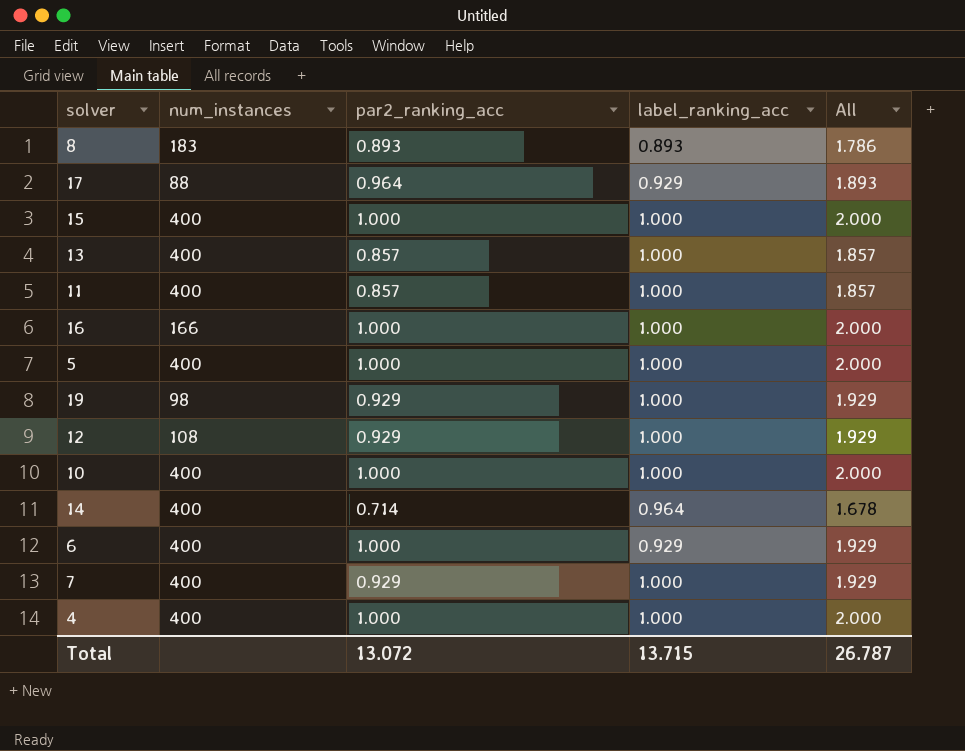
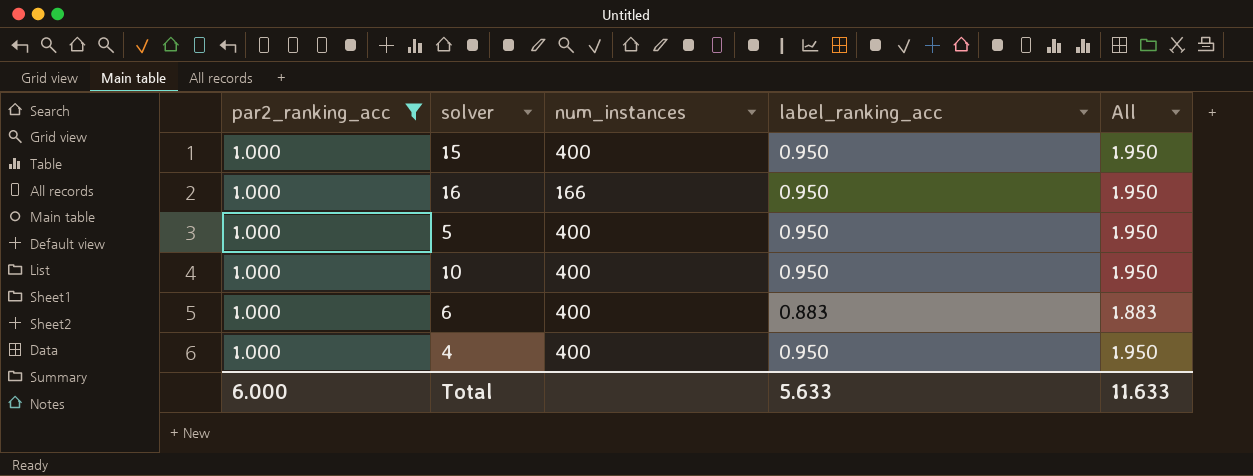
filter: none -> par2_ranking_acc = 1.000
column par2_ranking_acc | position: 3 -> 1
15 | label_ranking_acc: 1.000 -> 0.950
15 | All: 2.000 -> 1.950
16 | label_ranking_acc: 1.000 -> 0.950
16 | All: 2.000 -> 1.950
5 | label_ranking_acc: 1.000 -> 0.950
5 | All: 2.000 -> 1.950
10 | label_ranking_acc: 1.000 -> 0.950
10 | All: 2.000 -> 1.950
6 | label_ranking_acc: 0.929 -> 0.883
6 | All: 1.929 -> 1.883
4 | label_ranking_acc: 1.000 -> 0.950
4 | All: 2.000 -> 1.950
Total | par2_ranking_acc: 13.072 -> 6.000
Total | label_ranking_acc: 13.715 -> 5.633
Total | All: 26.787 -> 11.633

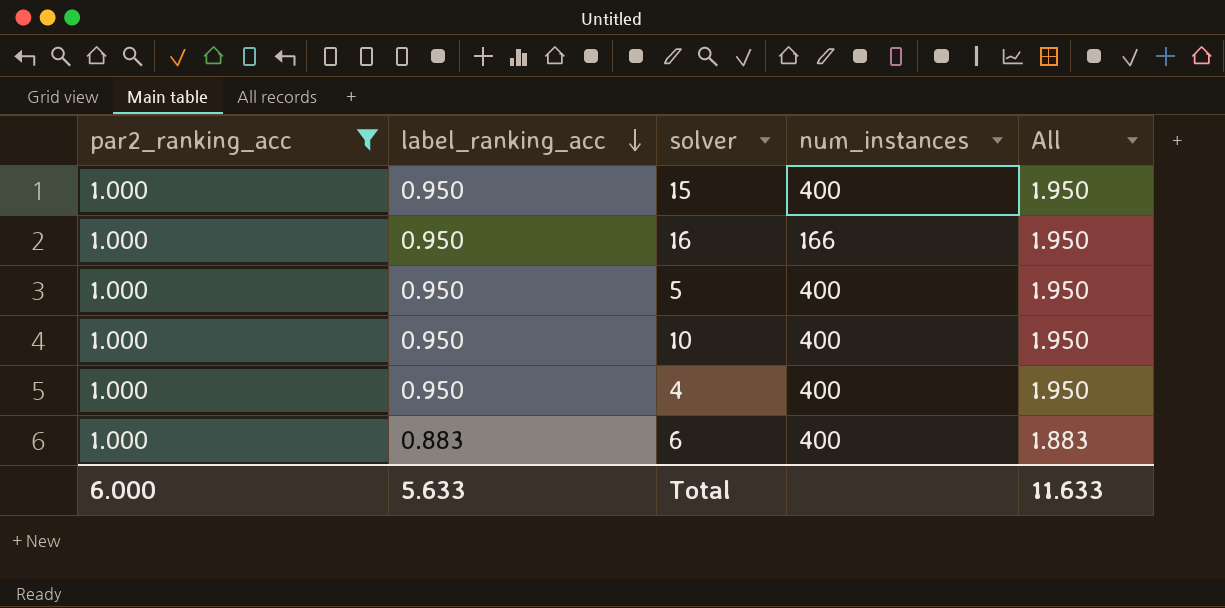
row order: none -> label_ranking_acc descending
column label_ranking_acc | position: 4 -> 2

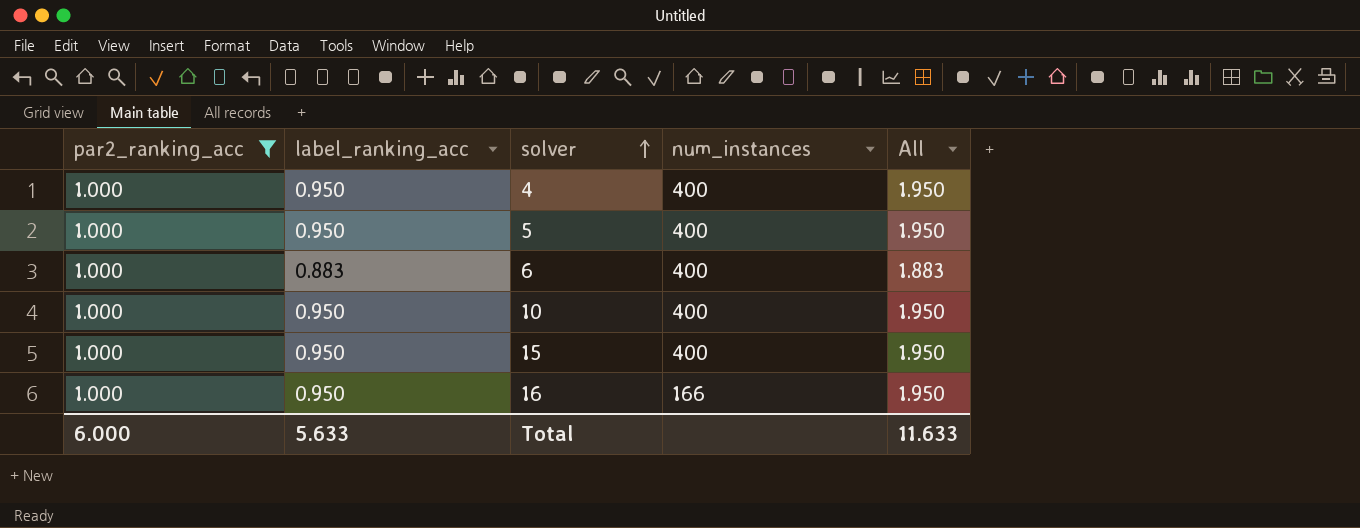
row order: label_ranking_acc descending -> solver ascending

